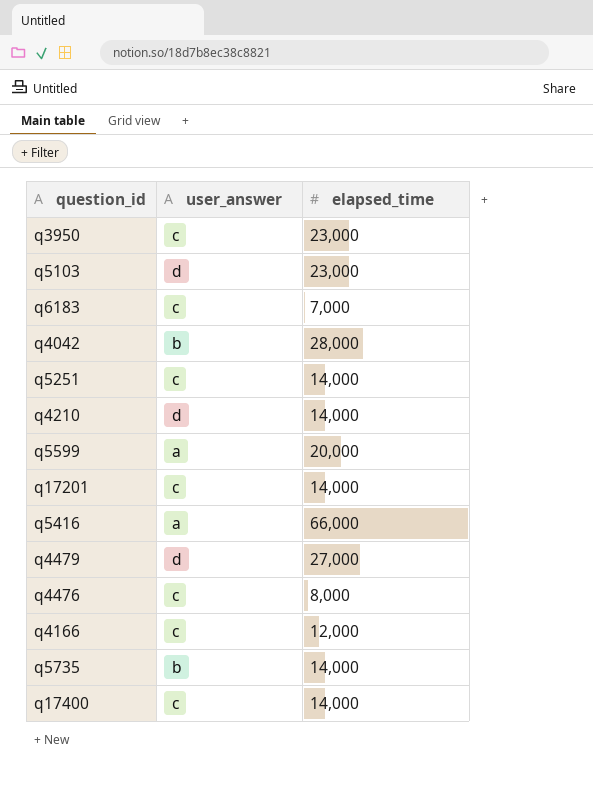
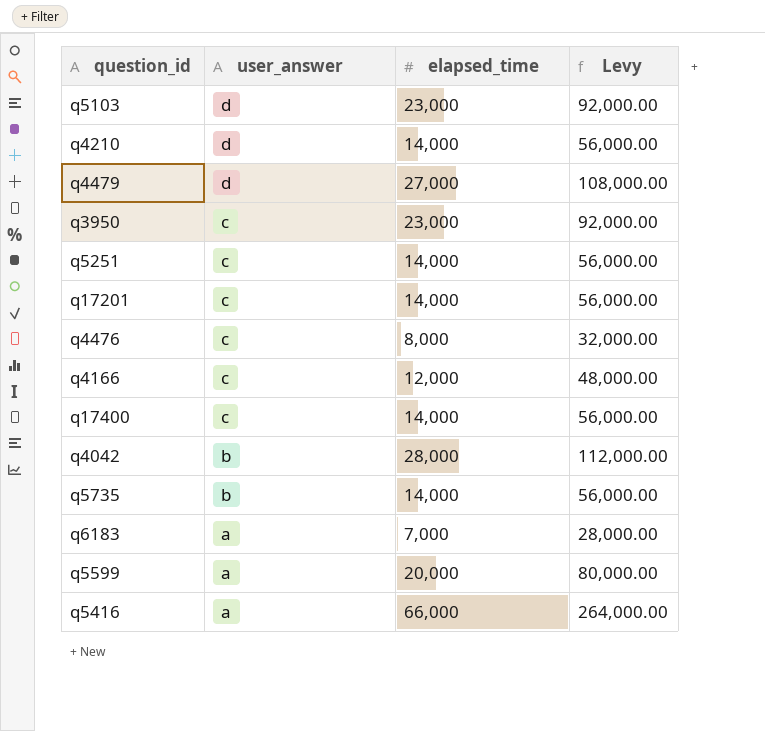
row order: none -> user_answer descending
column Levy | formula: none -> [elapsed_time] * 4
q6183 | user_answer: c -> a

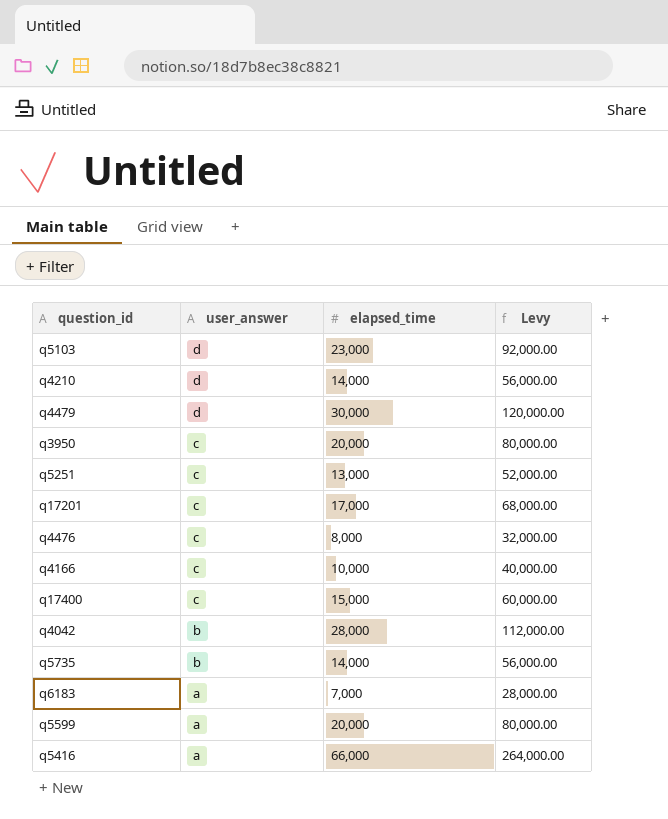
q4479 | elapsed_time: 27,000 -> 30,000
q4479 | Levy: 108,000.00 -> 120,000.00
q3950 | elapsed_time: 23,000 -> 20,000
q3950 | Levy: 92,000.00 -> 80,000.00
q5251 | elapsed_time: 14,000 -> 13,000
q5251 | Levy: 56,000.00 -> 52,000.00
q17201 | elapsed_time: 14,000 -> 17,000
q17201 | Levy: 56,000.00 -> 68,000.00
q4166 | elapsed_time: 12,000 -> 10,000
q4166 | Levy: 48,000.00 -> 40,000.00
q17400 | elapsed_time: 14,000 -> 15,000
q17400 | Levy: 56,000.00 -> 60,000.00

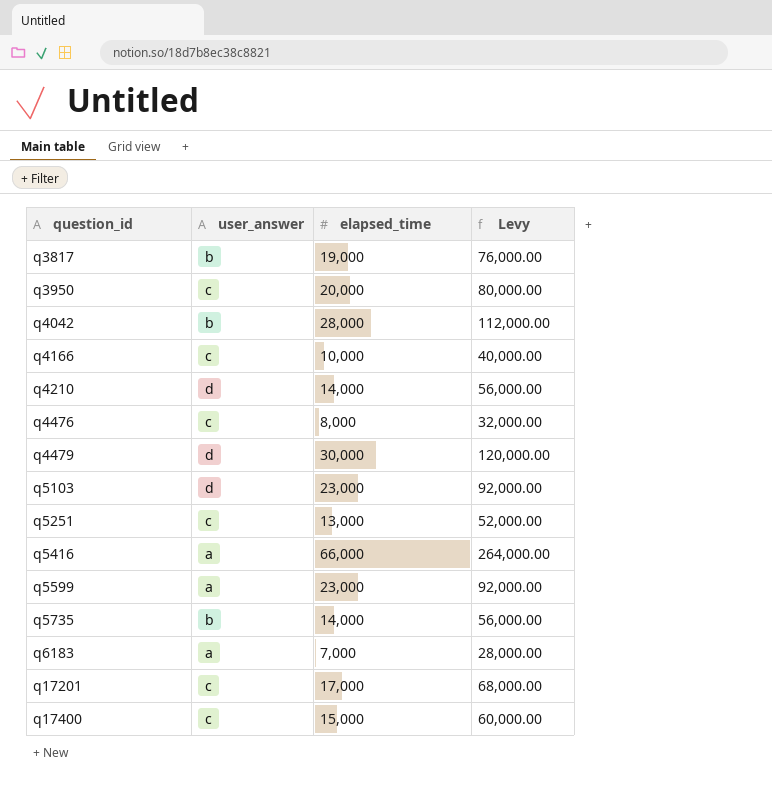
row order: user_answer descending -> question_id ascending
row q3817: none -> b | 19,000 | 76,000.00
q5599 | elapsed_time: 20,000 -> 23,000
q5599 | Levy: 80,000.00 -> 92,000.00

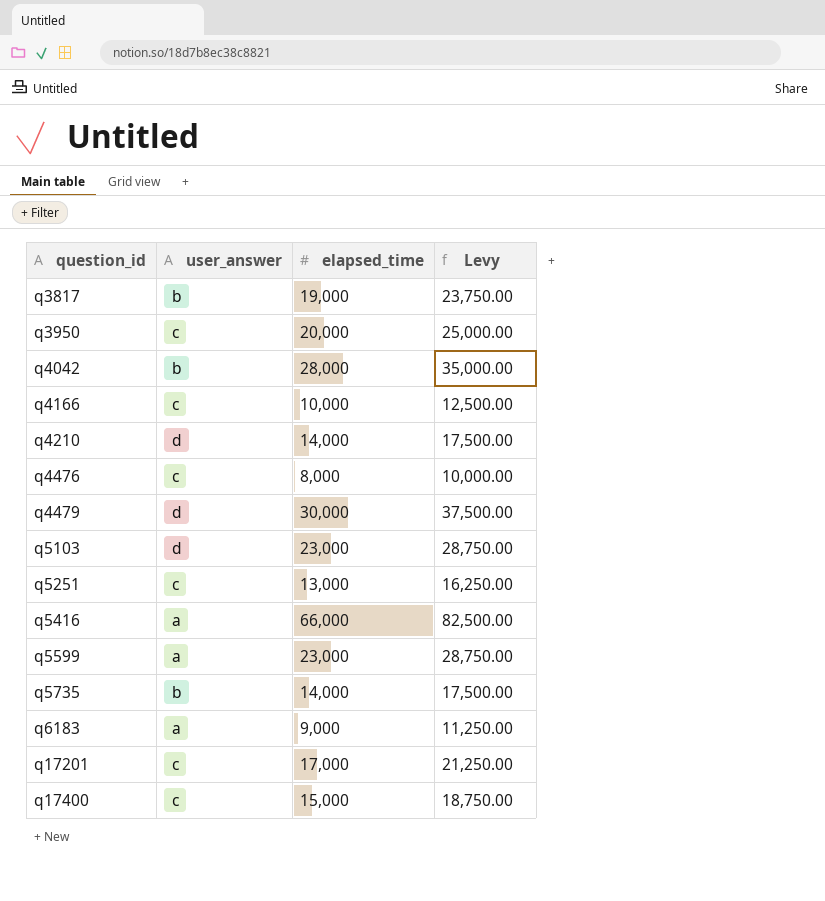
column Levy | formula: [elapsed_time] * 4 -> [elapsed_time] * 1.25
q6183 | elapsed_time: 7,000 -> 9,000

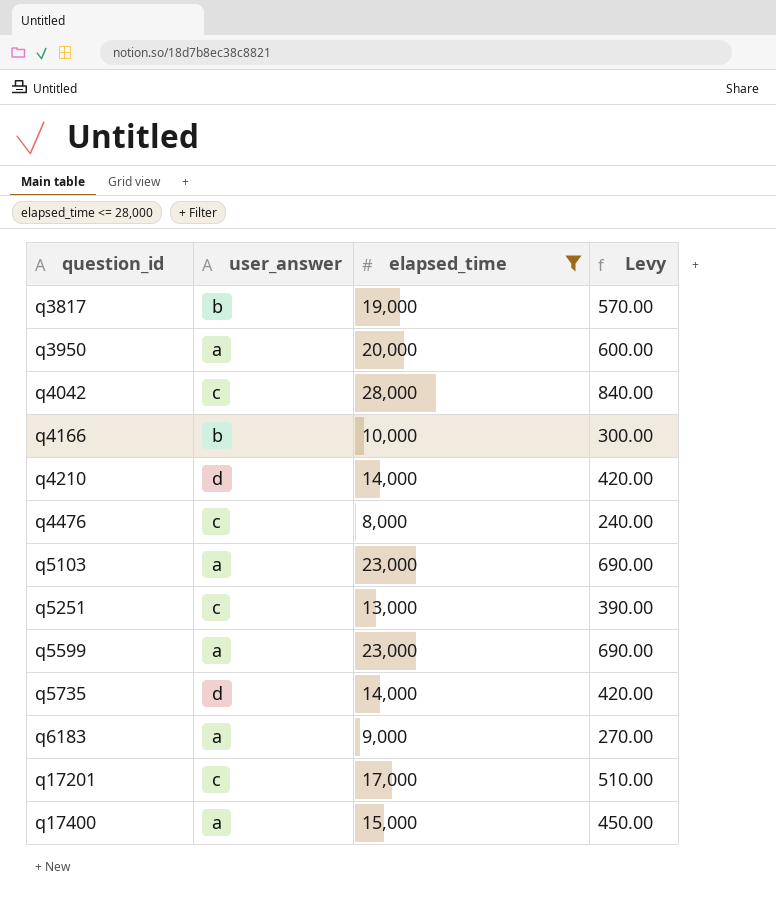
filter: none -> elapsed_time <= 28,000
column Levy | formula: [elapsed_time] * 1.25 -> [elapsed_time] * 0.03
q3950 | user_answer: c -> a
q4042 | user_answer: b -> c
q4166 | user_answer: c -> b
q5103 | user_answer: d -> a
q5735 | user_answer: b -> d
q17400 | user_answer: c -> a

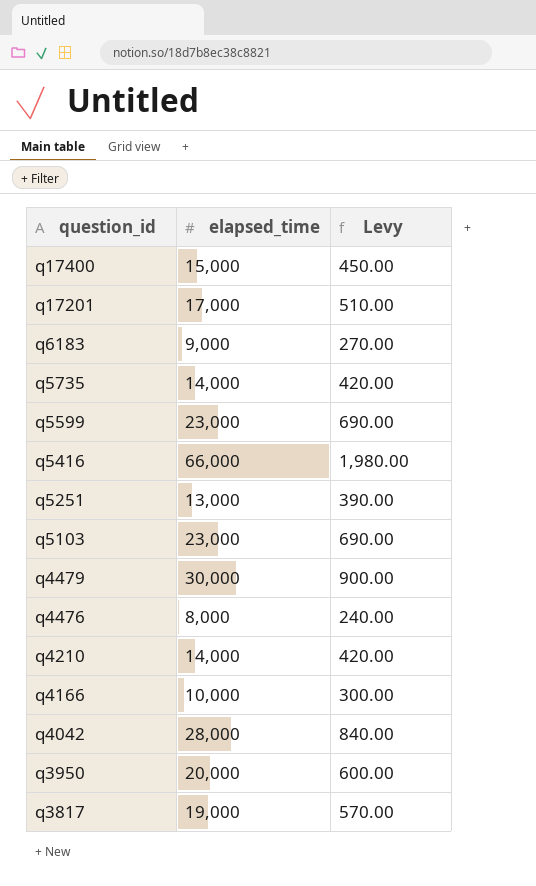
filter: elapsed_time <= 28,000 -> none
row order: question_id ascending -> question_id descending
column user_answer | position: 2 -> none

